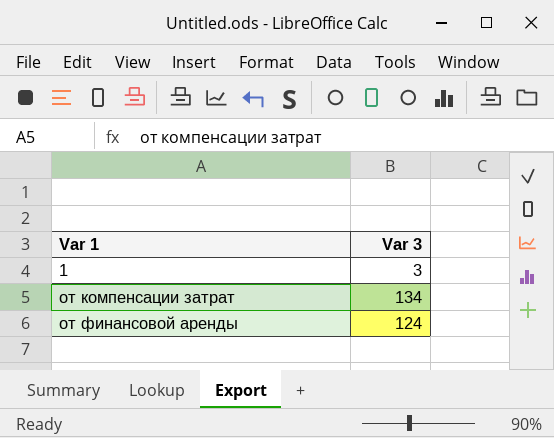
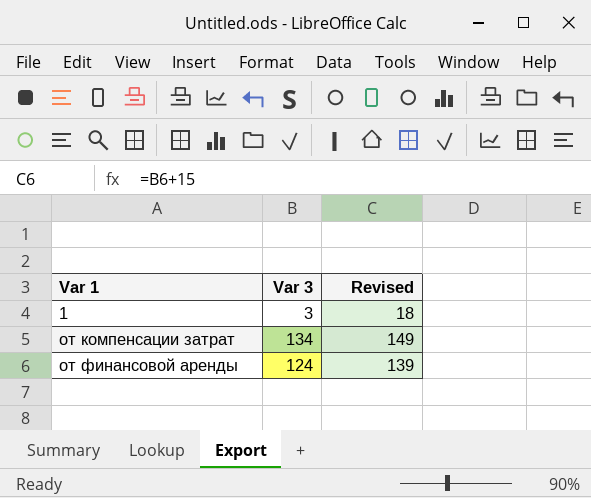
column Revised | formula: none -> [Var 3] + 15

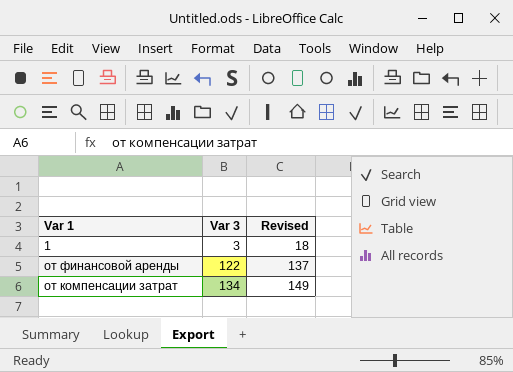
row order: Var 1 ascending -> Var 3 ascending
от финансовой аренды | Var 3: 124 -> 122
от финансовой аренды | Revised: 139 -> 137

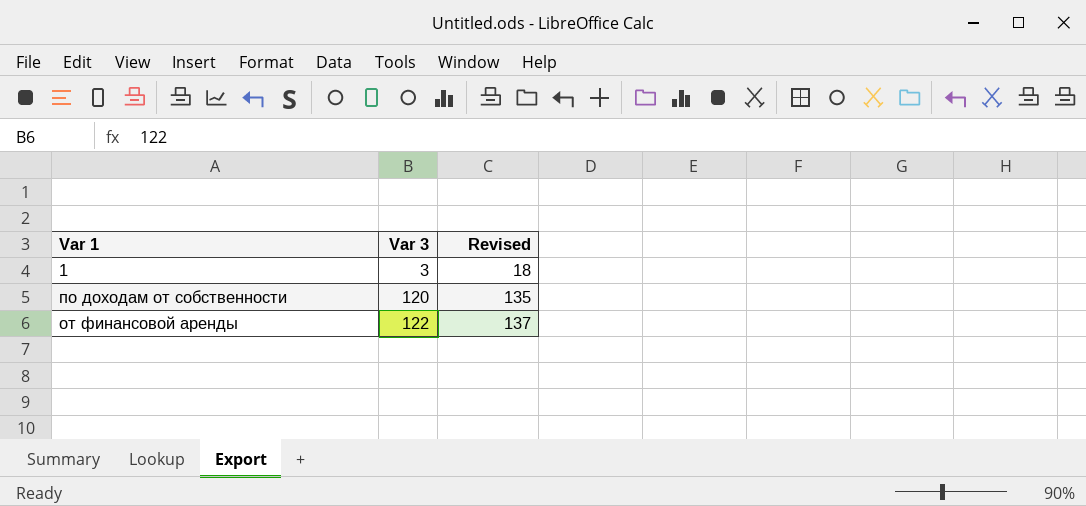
row от компенсации затрат: 134 | 149 -> none
row по доходам от собственности: none -> 120 | 135

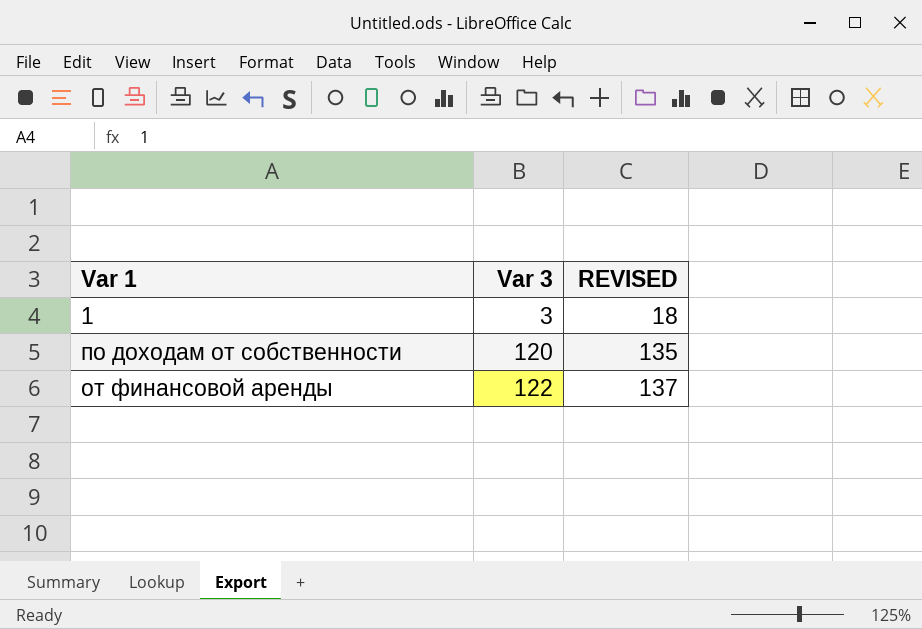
column name: Revised -> REVISED

